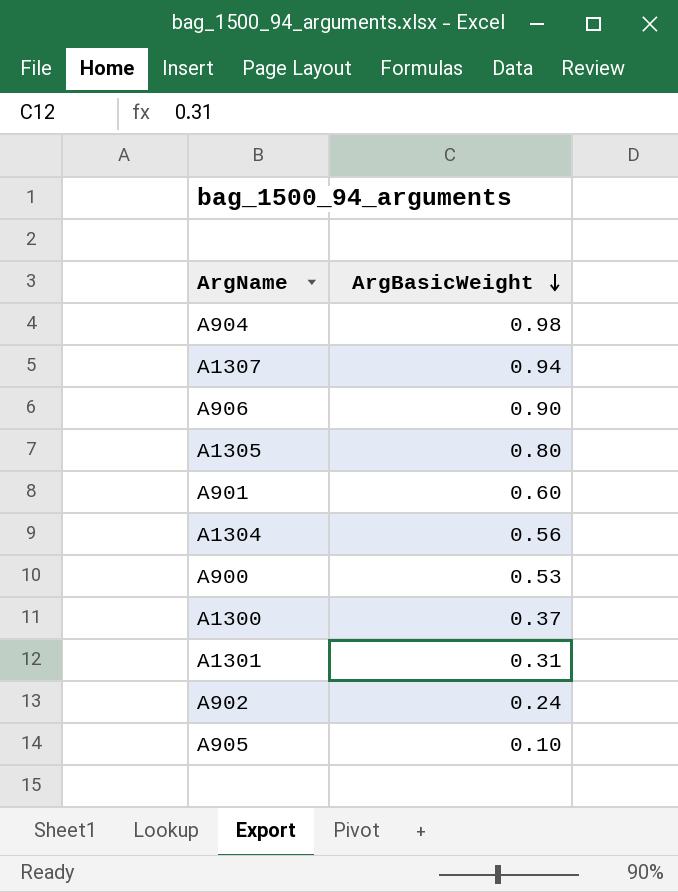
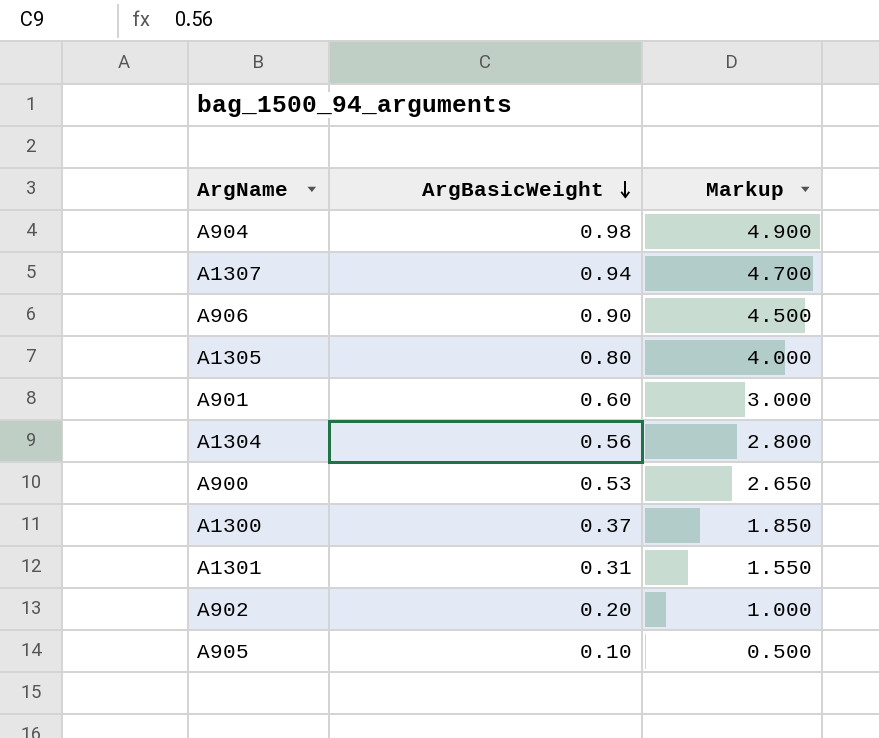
column Markup | formula: none -> [ArgBasicWeight] * 5
A902 | ArgBasicWeight: 0.24 -> 0.20

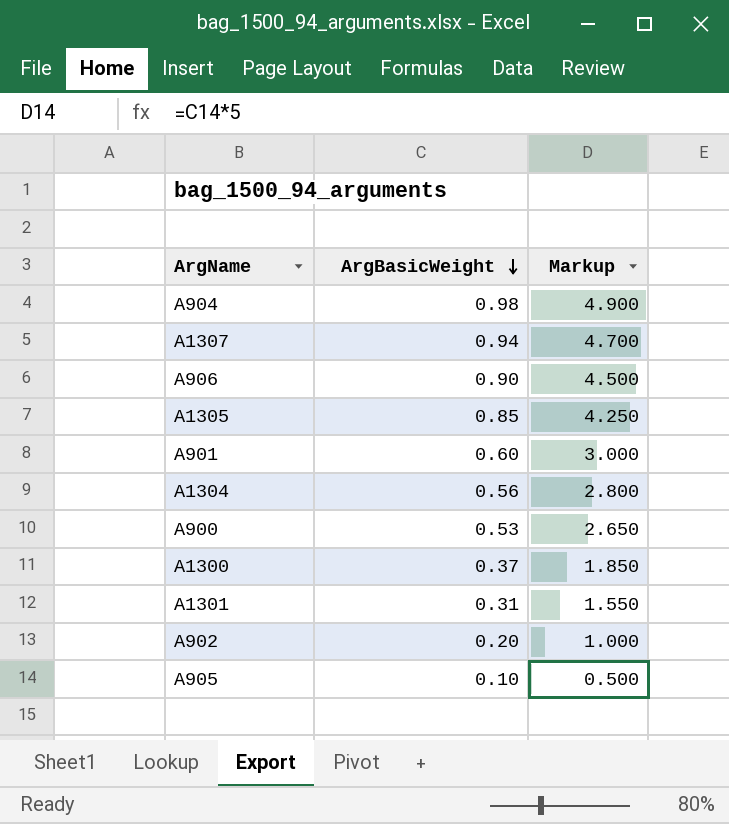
A1305 | ArgBasicWeight: 0.80 -> 0.85
A1305 | Markup: 4.000 -> 4.250

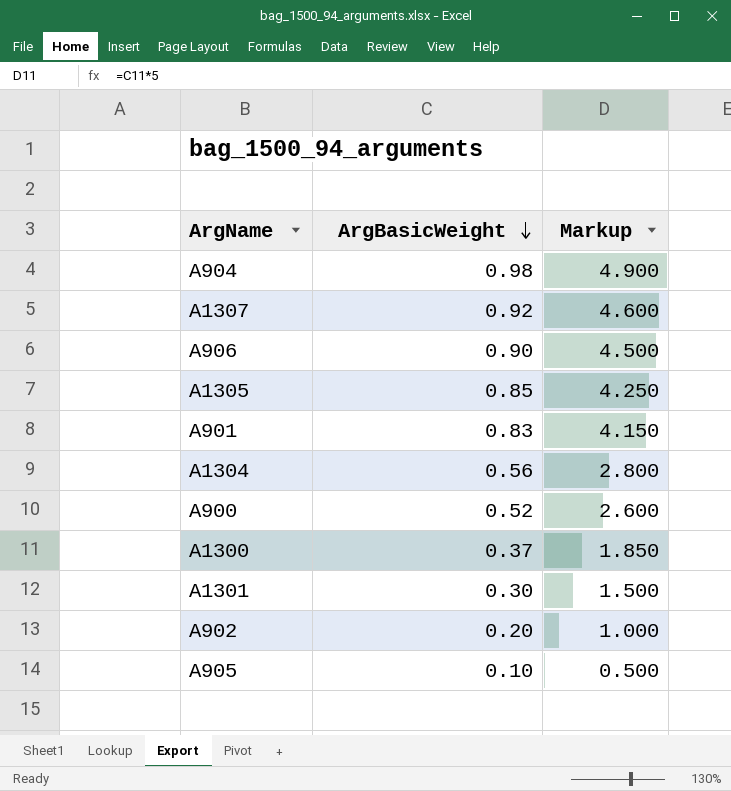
A1307 | ArgBasicWeight: 0.94 -> 0.92
A1307 | Markup: 4.700 -> 4.600
A901 | ArgBasicWeight: 0.60 -> 0.83
A901 | Markup: 3.000 -> 4.150
A900 | ArgBasicWeight: 0.53 -> 0.52
A900 | Markup: 2.650 -> 2.600
A1301 | ArgBasicWeight: 0.31 -> 0.30
A1301 | Markup: 1.550 -> 1.500

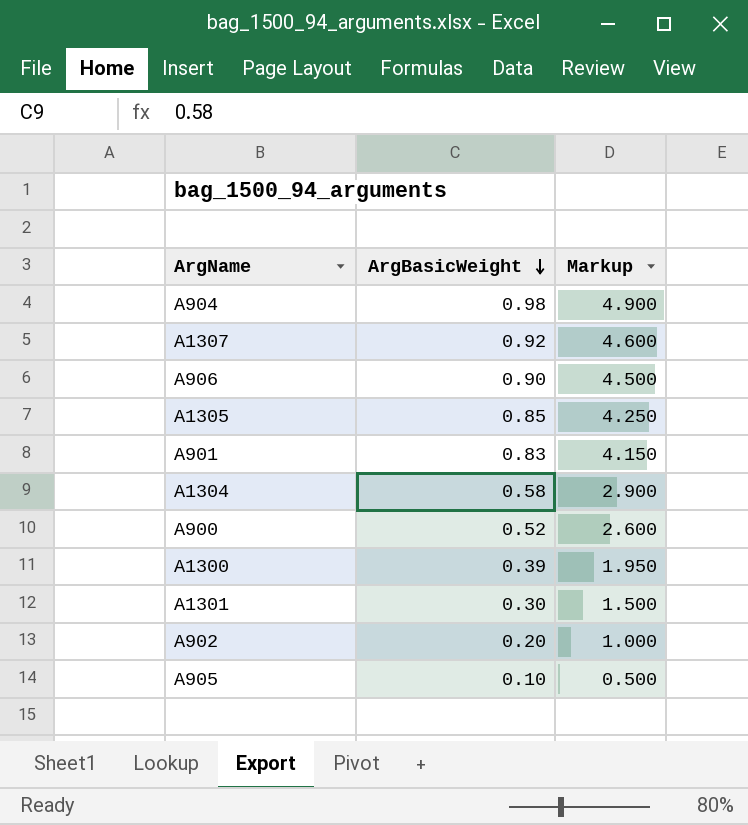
A1304 | ArgBasicWeight: 0.56 -> 0.58
A1304 | Markup: 2.800 -> 2.900
A1300 | ArgBasicWeight: 0.37 -> 0.39
A1300 | Markup: 1.850 -> 1.950

